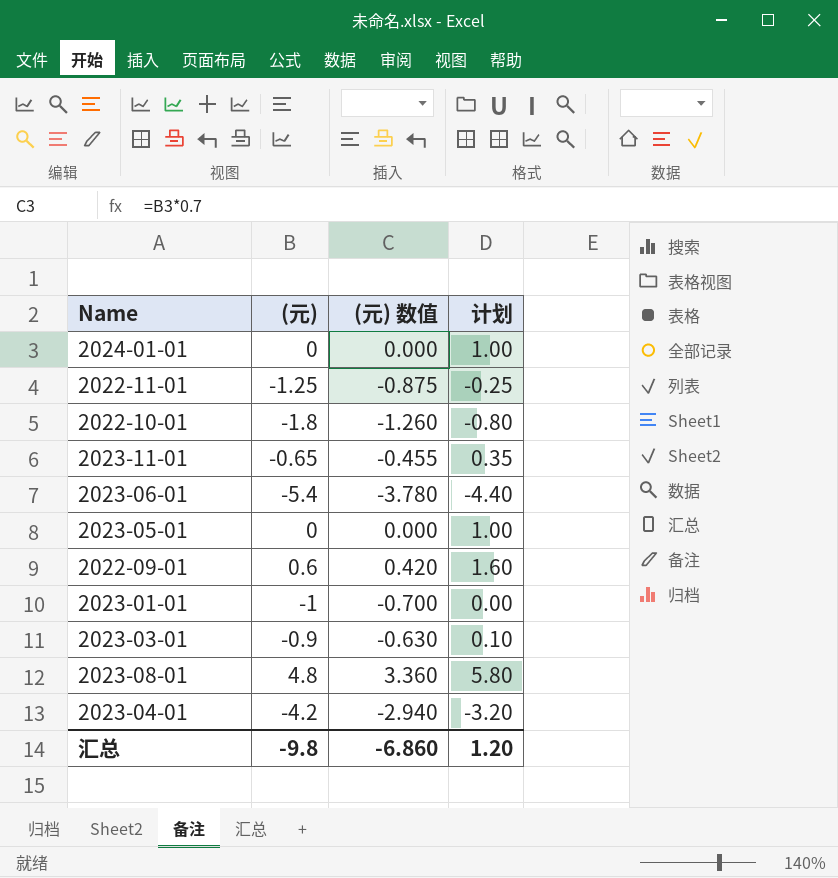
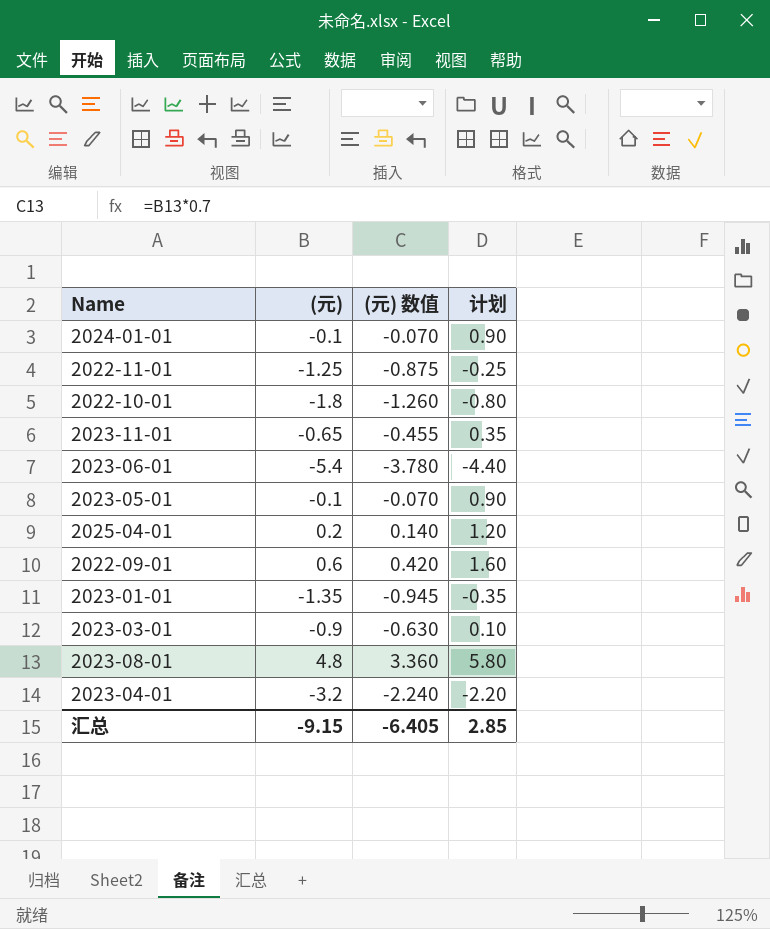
2024-01-01 | (元): 0 -> -0.1
2024-01-01 | (元) 数值: 0.000 -> -0.070
2024-01-01 | 计划: 1.00 -> 0.90
2023-05-01 | (元): 0 -> -0.1
2023-05-01 | (元) 数值: 0.000 -> -0.070
2023-05-01 | 计划: 1.00 -> 0.90
row 2025-04-01: none -> 0.2 | 0.140 | 1.20
2023-01-01 | (元): -1 -> -1.35
2023-01-01 | (元) 数值: -0.700 -> -0.945
2023-01-01 | 计划: 0.00 -> -0.35
2023-04-01 | (元): -4.2 -> -3.2
2023-04-01 | (元) 数值: -2.940 -> -2.240
2023-04-01 | 计划: -3.20 -> -2.20
汇总 | (元): -9.8 -> -9.15
汇总 | (元) 数值: -6.860 -> -6.405
汇总 | 计划: 1.20 -> 2.85

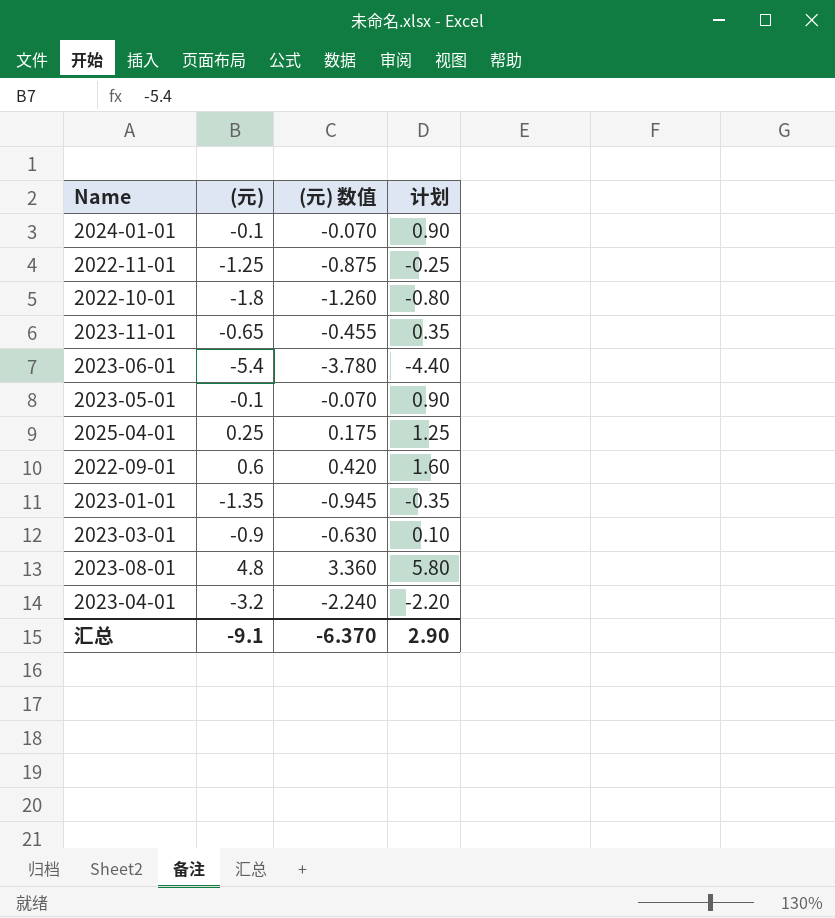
2025-04-01 | (元): 0.2 -> 0.25
2025-04-01 | (元) 数值: 0.140 -> 0.175
2025-04-01 | 计划: 1.20 -> 1.25
汇总 | (元): -9.15 -> -9.1
汇总 | (元) 数值: -6.405 -> -6.370
汇总 | 计划: 2.85 -> 2.90

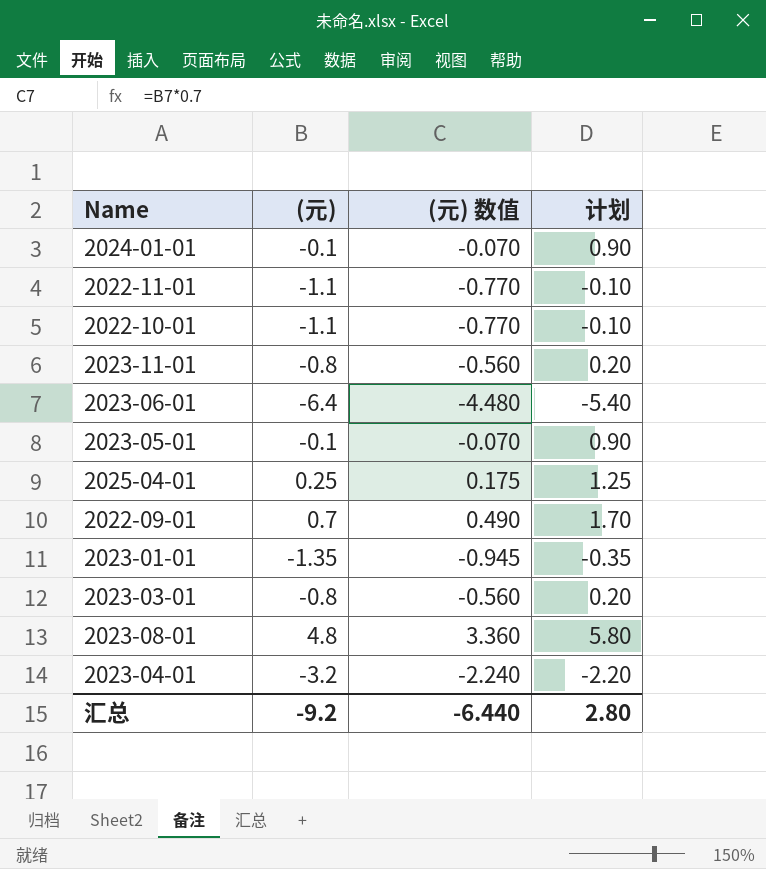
2022-11-01 | (元): -1.25 -> -1.1
2022-11-01 | (元) 数值: -0.875 -> -0.770
2022-11-01 | 计划: -0.25 -> -0.10
2022-10-01 | (元): -1.8 -> -1.1
2022-10-01 | (元) 数值: -1.260 -> -0.770
2022-10-01 | 计划: -0.80 -> -0.10
2023-11-01 | (元): -0.65 -> -0.8
2023-11-01 | (元) 数值: -0.455 -> -0.560
2023-11-01 | 计划: 0.35 -> 0.20
2023-06-01 | (元): -5.4 -> -6.4
2023-06-01 | (元) 数值: -3.780 -> -4.480
2023-06-01 | 计划: -4.40 -> -5.40
2022-09-01 | (元): 0.6 -> 0.7
2022-09-01 | (元) 数值: 0.420 -> 0.490
2022-09-01 | 计划: 1.60 -> 1.70
2023-03-01 | (元): -0.9 -> -0.8
2023-03-01 | (元) 数值: -0.630 -> -0.560
2023-03-01 | 计划: 0.10 -> 0.20
汇总 | (元): -9.1 -> -9.2
汇总 | (元) 数值: -6.370 -> -6.440
汇总 | 计划: 2.90 -> 2.80

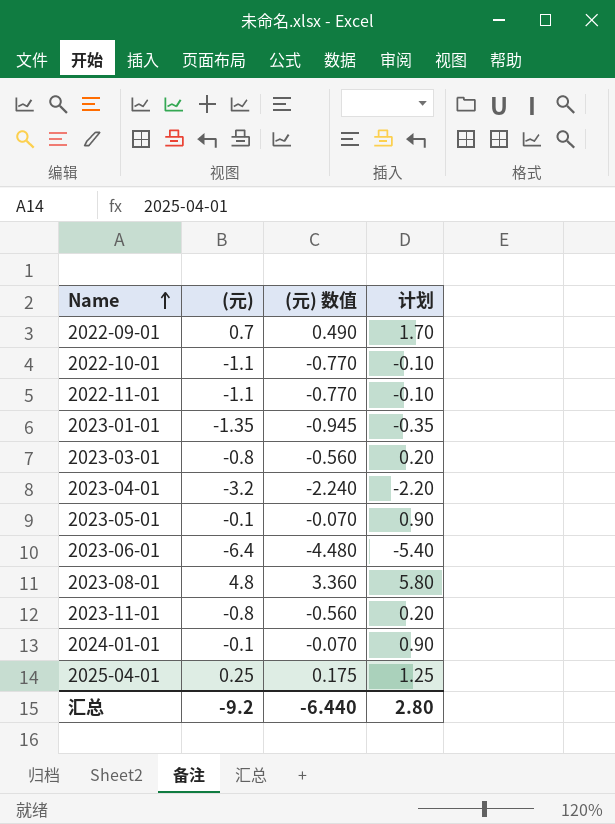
row order: none -> Name ascending

